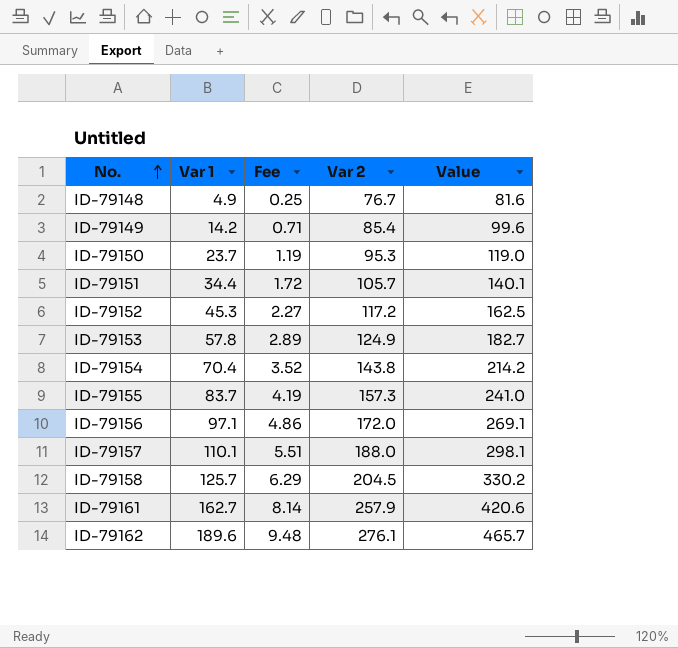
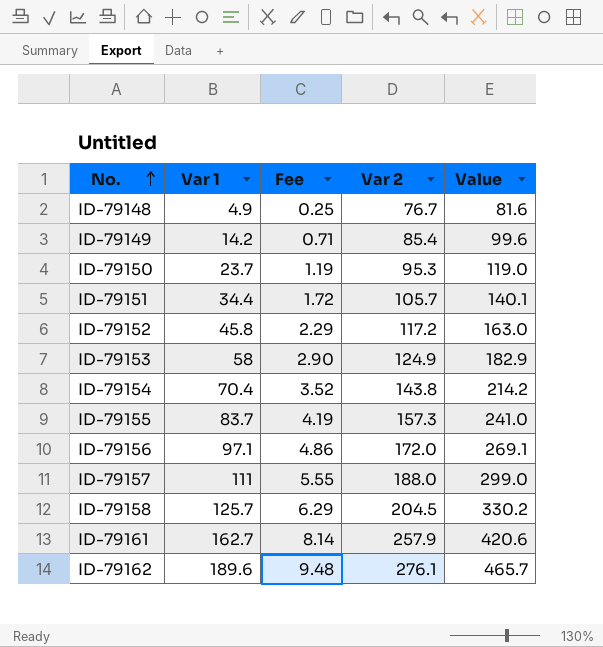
ID-79152 | Var 1: 45.3 -> 45.8
ID-79152 | Fee: 2.27 -> 2.29
ID-79152 | Value: 162.5 -> 163.0
ID-79153 | Var 1: 57.8 -> 58
ID-79153 | Fee: 2.89 -> 2.90
ID-79153 | Value: 182.7 -> 182.9
ID-79157 | Var 1: 110.1 -> 111
ID-79157 | Fee: 5.51 -> 5.55
ID-79157 | Value: 298.1 -> 299.0

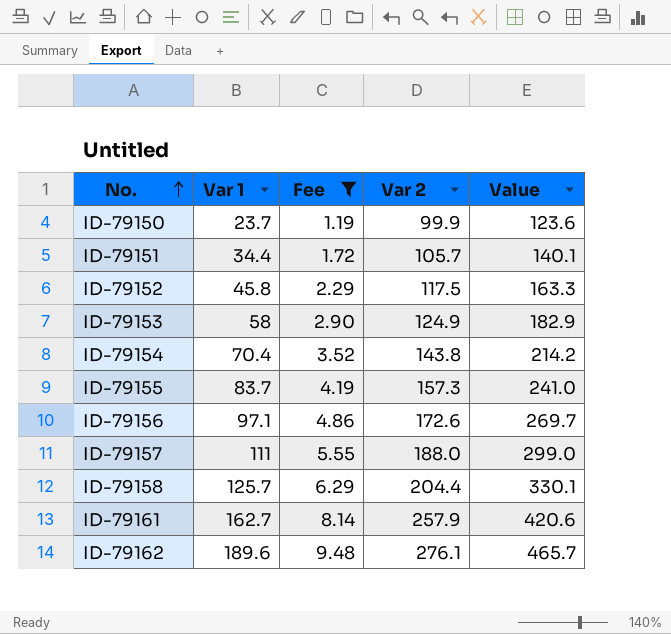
filter: none -> Fee >= 1.19
ID-79150 | Var 2: 95.3 -> 99.9
ID-79150 | Value: 119.0 -> 123.6
ID-79152 | Var 2: 117.2 -> 117.5
ID-79152 | Value: 163.0 -> 163.3
ID-79156 | Var 2: 172.0 -> 172.6
ID-79156 | Value: 269.1 -> 269.7
ID-79158 | Var 2: 204.5 -> 204.4
ID-79158 | Value: 330.2 -> 330.1

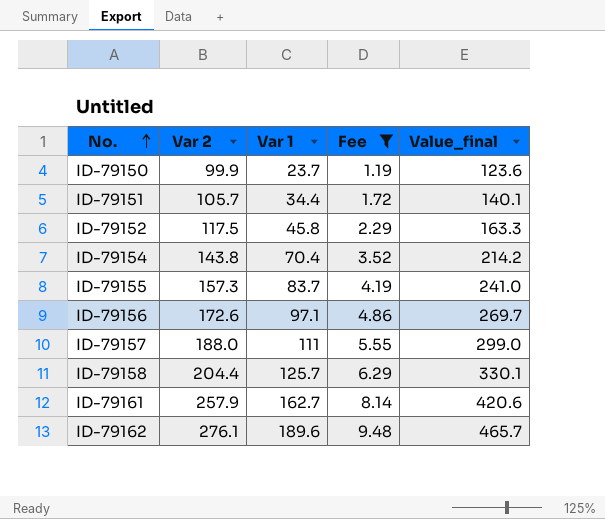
column Var 2 | position: 4 -> 2
column name: Value -> Value_final
row ID-79153: 58 | 2.90 | 124.9 | 182.9 -> none

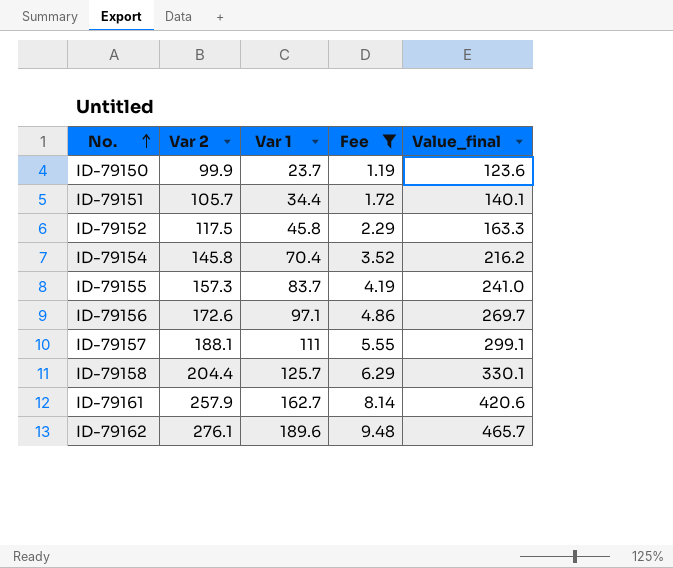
ID-79154 | Var 2: 143.8 -> 145.8
ID-79154 | Value_final: 214.2 -> 216.2
ID-79157 | Var 2: 188.0 -> 188.1
ID-79157 | Value_final: 299.0 -> 299.1

